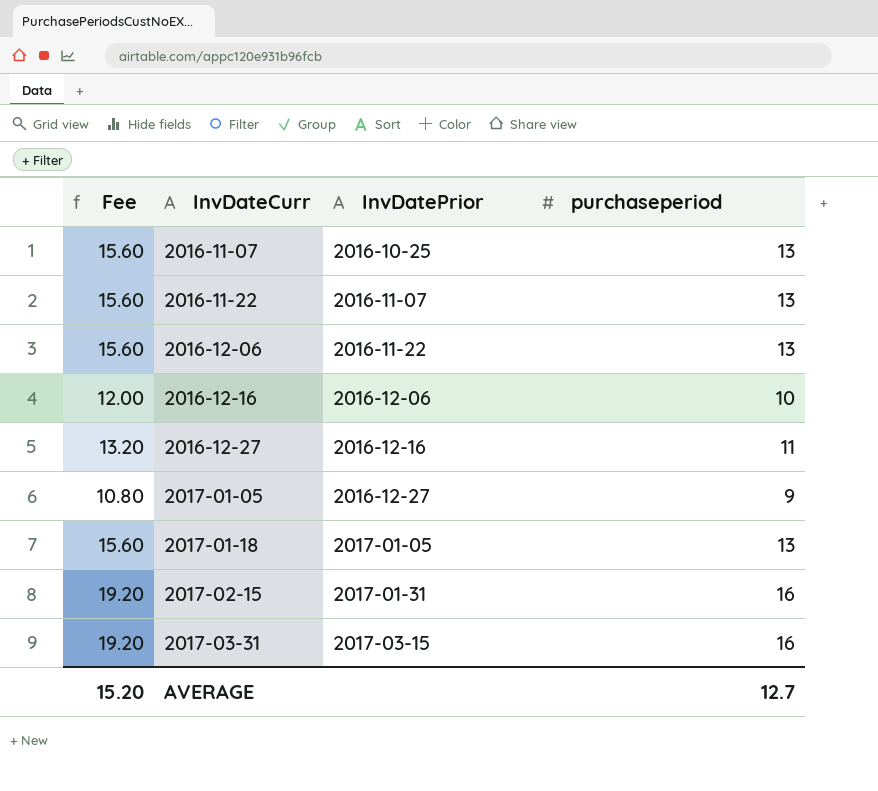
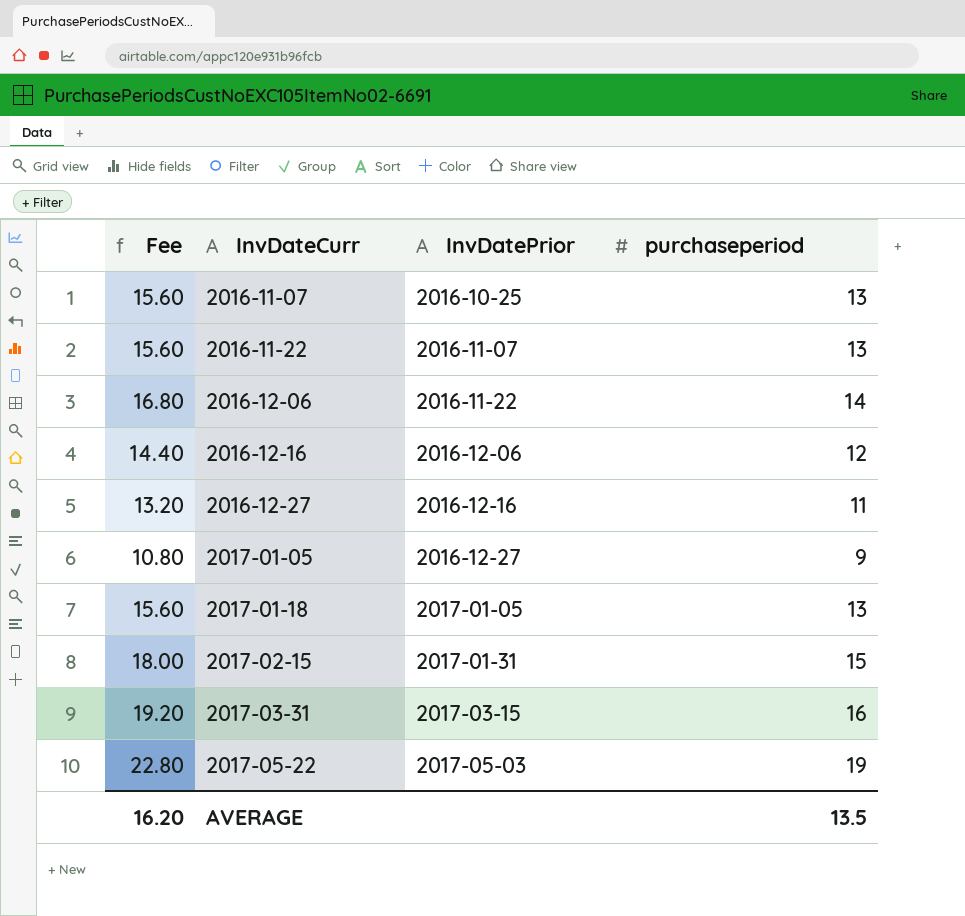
2016-12-06 | Fee: 15.60 -> 16.80
2016-12-06 | purchaseperiod: 13 -> 14
2016-12-16 | Fee: 12.00 -> 14.40
2016-12-16 | purchaseperiod: 10 -> 12
2017-02-15 | Fee: 19.20 -> 18.00
2017-02-15 | purchaseperiod: 16 -> 15
row 2017-05-22: none -> 22.80 | 2017-05-03 | 19
AVERAGE | Fee: 15.20 -> 16.20
AVERAGE | purchaseperiod: 12.7 -> 13.5

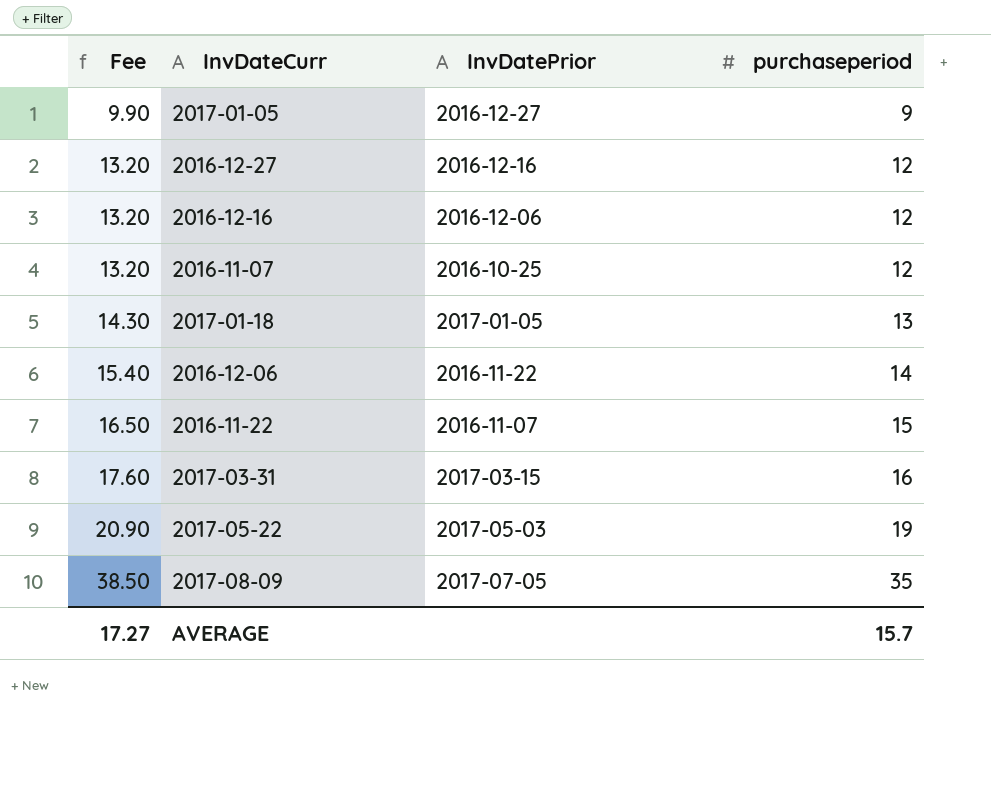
row order: InvDateCurr ascending -> Fee ascending
column Fee | formula: [purchaseperiod] * 1.2 -> [purchaseperiod] * 1.1
row 2017-02-15: 18.00 | 2017-01-31 | 15 -> none
2016-12-27 | purchaseperiod: 11 -> 12
2016-11-07 | purchaseperiod: 13 -> 12
2016-11-22 | purchaseperiod: 13 -> 15
row 2017-08-09: none -> 38.50 | 2017-07-05 | 35
AVERAGE | Fee: 16.20 -> 17.27
AVERAGE | purchaseperiod: 13.5 -> 15.7

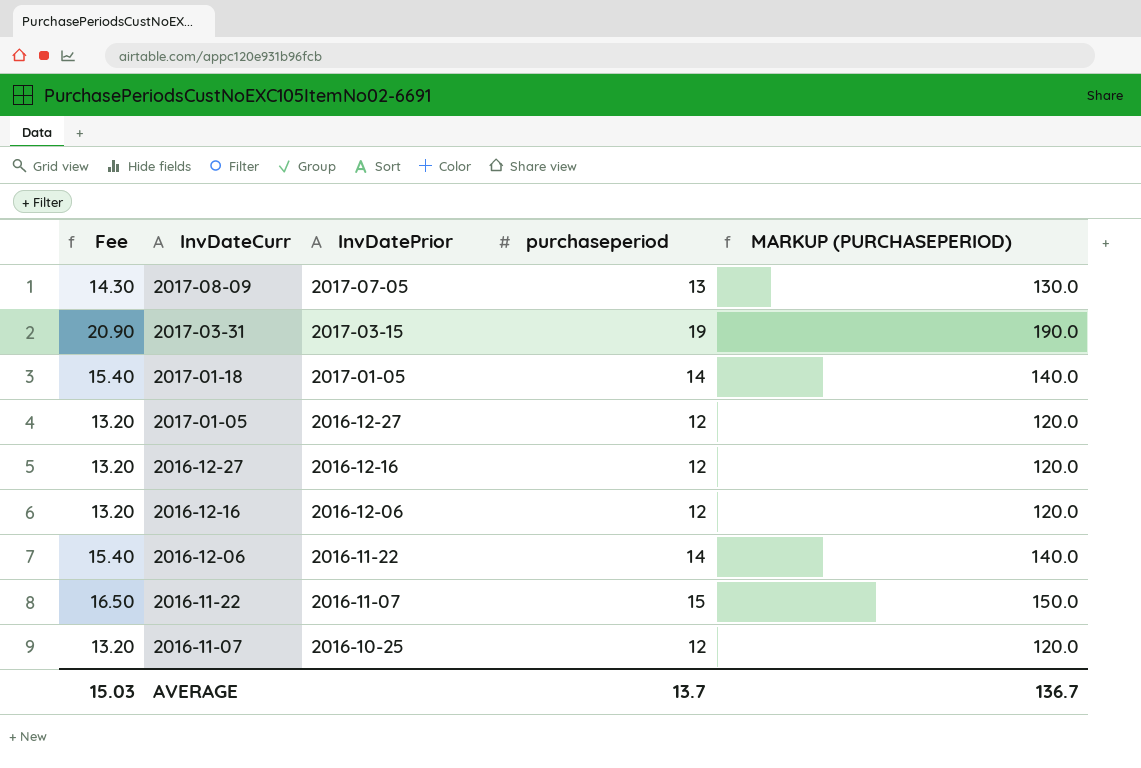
row order: Fee ascending -> InvDateCurr descending
column MARKUP (PURCHASEPERIOD) | formula: none -> [purchaseperiod] * 10
row 2017-05-22: 20.90 | 2017-05-03 | 19 -> none
2017-08-09 | Fee: 38.50 -> 14.30
2017-08-09 | purchaseperiod: 35 -> 13
2017-03-31 | Fee: 17.60 -> 20.90
2017-03-31 | purchaseperiod: 16 -> 19
2017-01-18 | Fee: 14.30 -> 15.40
2017-01-18 | purchaseperiod: 13 -> 14
2017-01-05 | Fee: 9.90 -> 13.20
2017-01-05 | purchaseperiod: 9 -> 12
AVERAGE | Fee: 17.27 -> 15.03
AVERAGE | purchaseperiod: 15.7 -> 13.7

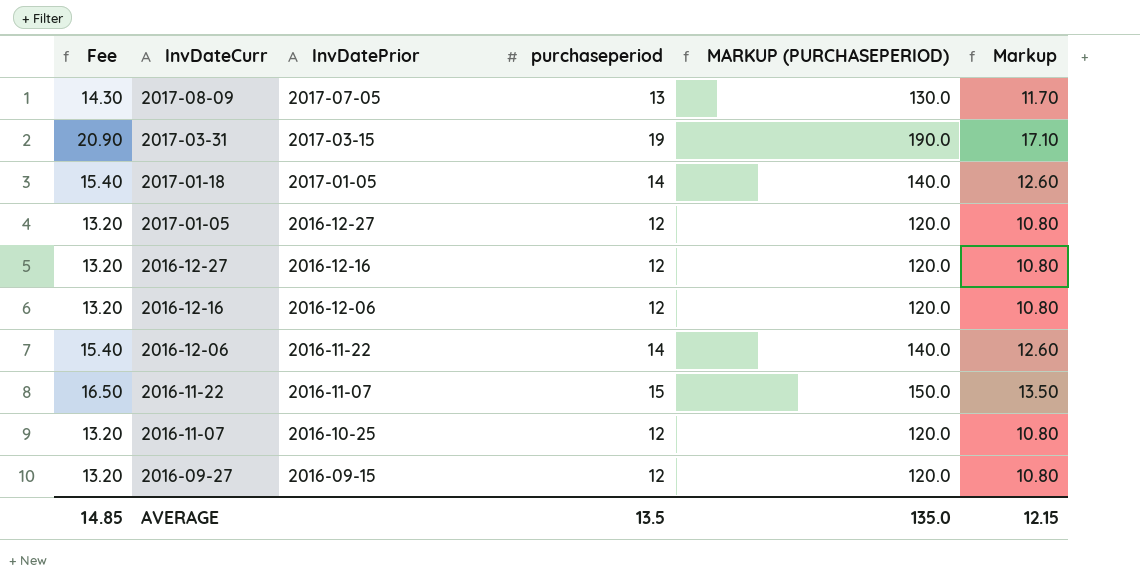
column Markup | formula: none -> [purchaseperiod] * 0.9
row 2016-09-27: none -> 13.20 | 2016-09-15 | 12 | 120.0 | 10.80
AVERAGE | Fee: 15.03 -> 14.85
AVERAGE | purchaseperiod: 13.7 -> 13.5
AVERAGE | MARKUP (PURCHASEPERIOD): 136.7 -> 135.0

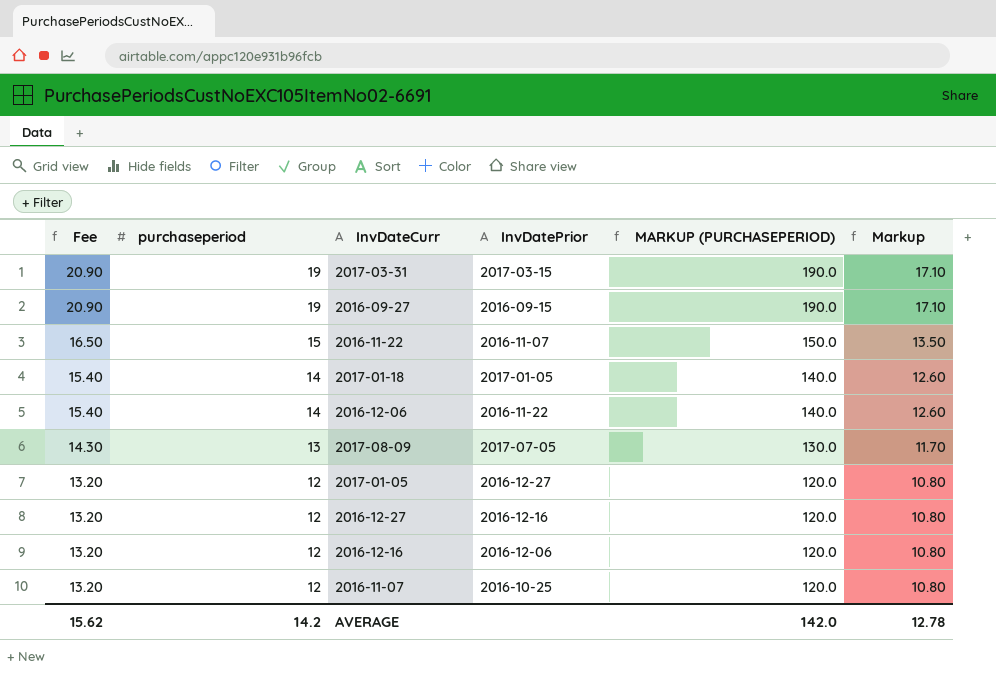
row order: InvDateCurr descending -> Fee descending
column purchaseperiod | position: 4 -> 2
2016-09-27 | Fee: 13.20 -> 20.90
2016-09-27 | purchaseperiod: 12 -> 19
2016-09-27 | MARKUP (PURCHASEPERIOD): 120.0 -> 190.0
2016-09-27 | Markup: 10.80 -> 17.10
AVERAGE | Fee: 14.85 -> 15.62
AVERAGE | purchaseperiod: 13.5 -> 14.2
AVERAGE | MARKUP (PURCHASEPERIOD): 135.0 -> 142.0
AVERAGE | Markup: 12.15 -> 12.78

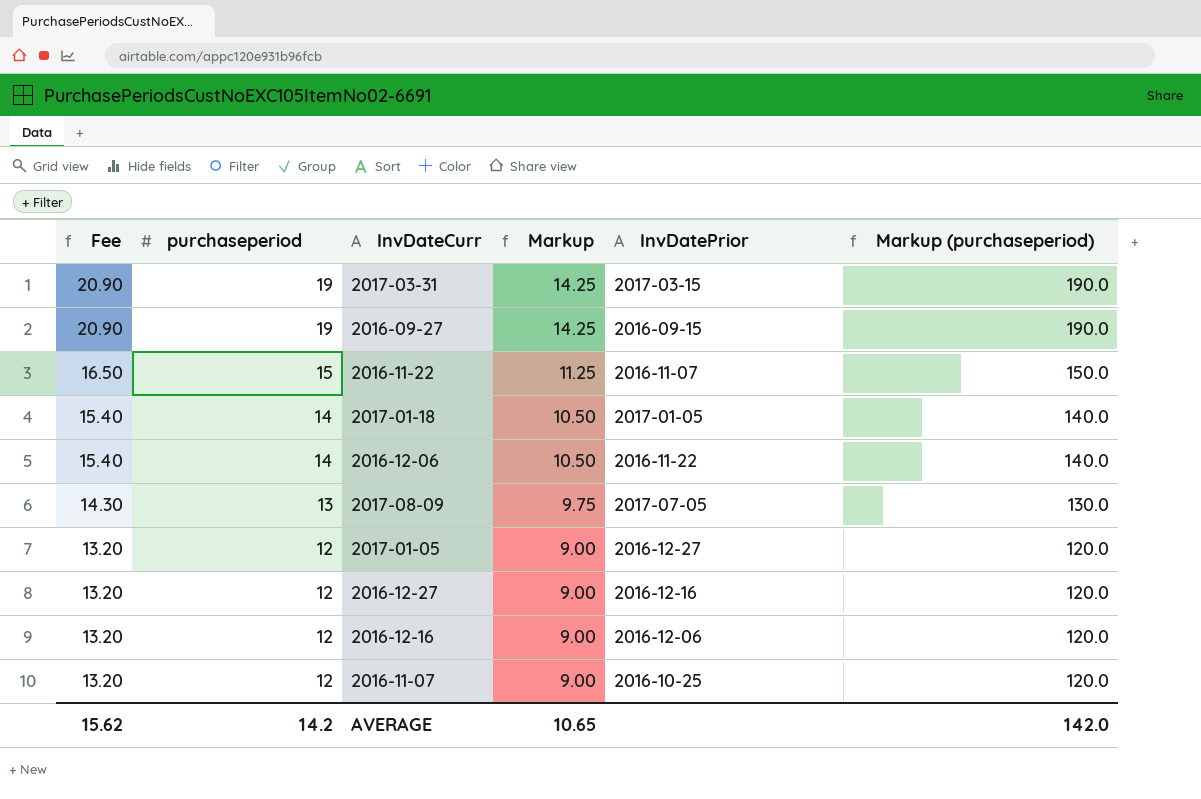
column Markup | formula: [purchaseperiod] * 0.9 -> [purchaseperiod] * 0.75
column Markup | position: 6 -> 4
column name: MARKUP (PURCHASEPERIOD) -> Markup (purchaseperiod)
AVERAGE | Markup: 12.78 -> 10.65

